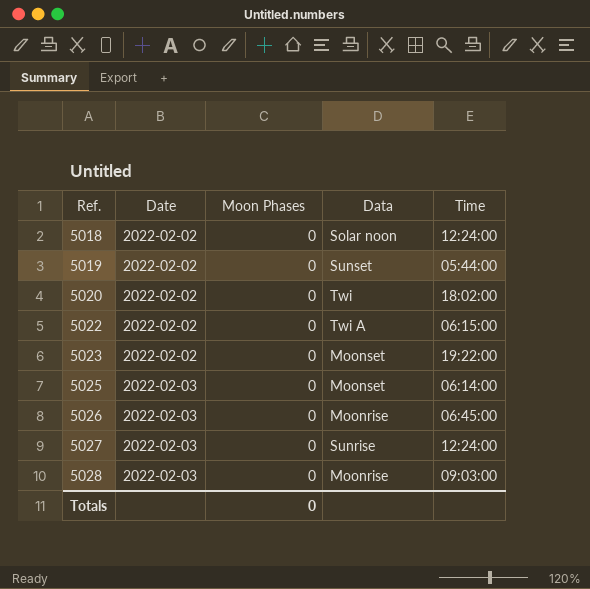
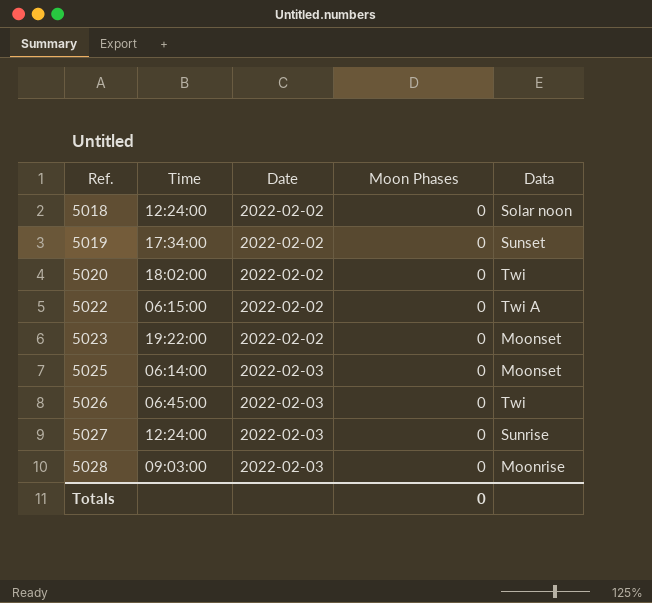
column Time | position: 5 -> 2
5019 | Time: 05:44:00 -> 17:34:00
5026 | Data: Moonrise -> Twi

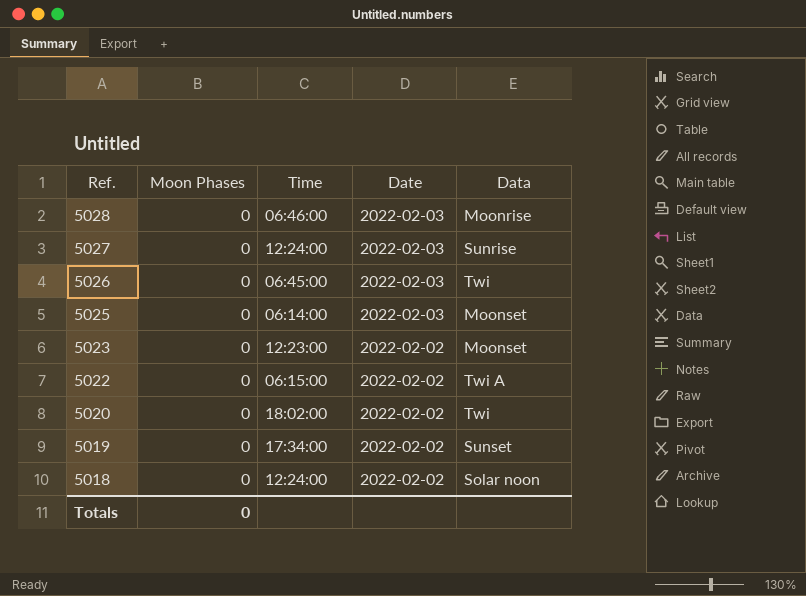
row order: Ref. ascending -> Ref. descending
column Moon Phases | position: 4 -> 2
5028 | Time: 09:03:00 -> 06:46:00
5023 | Time: 19:22:00 -> 12:23:00

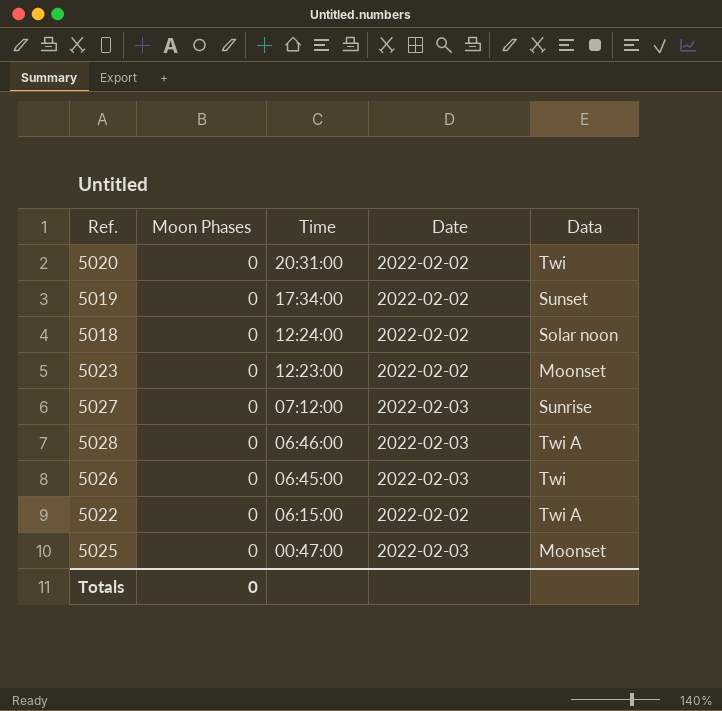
row order: Ref. descending -> Time descending
5020 | Time: 18:02:00 -> 20:31:00
5027 | Time: 12:24:00 -> 07:12:00
5028 | Data: Moonrise -> Twi A
5025 | Time: 06:14:00 -> 00:47:00

